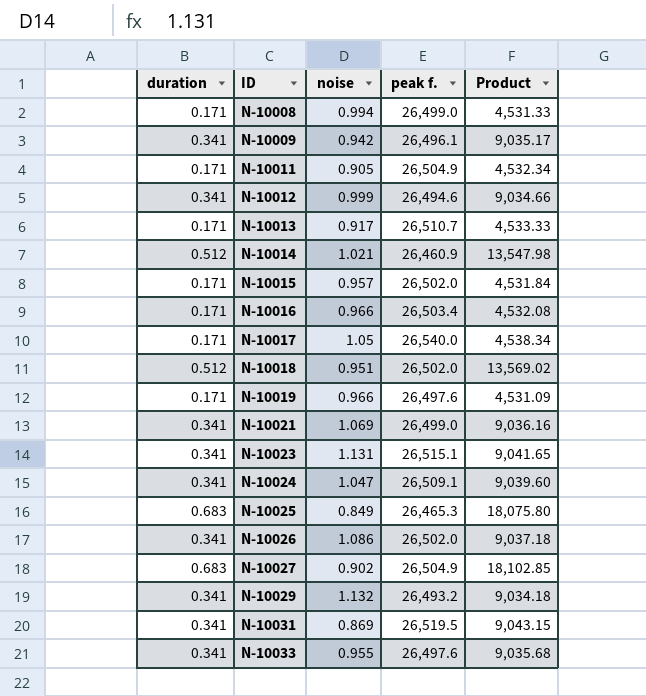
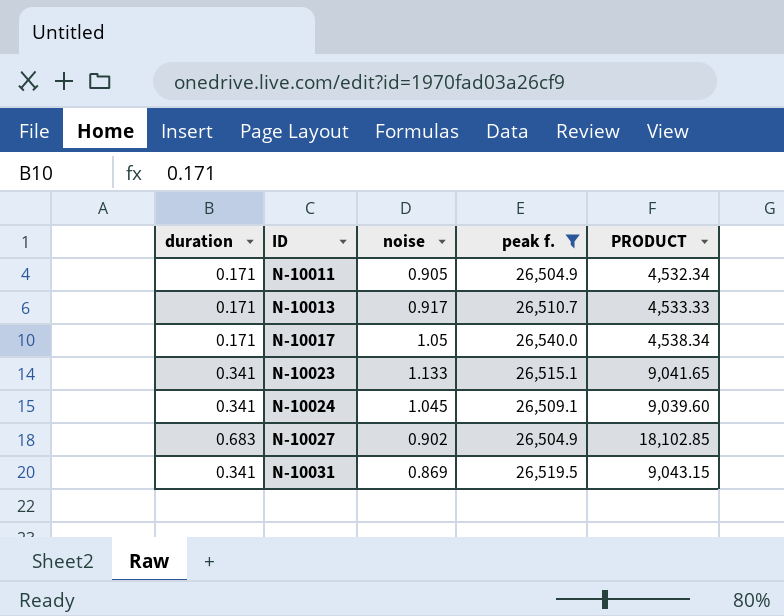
filter: none -> peak f. >= 26,504.9
column name: Product -> PRODUCT
N-10023 | noise: 1.131 -> 1.133
N-10024 | noise: 1.047 -> 1.045

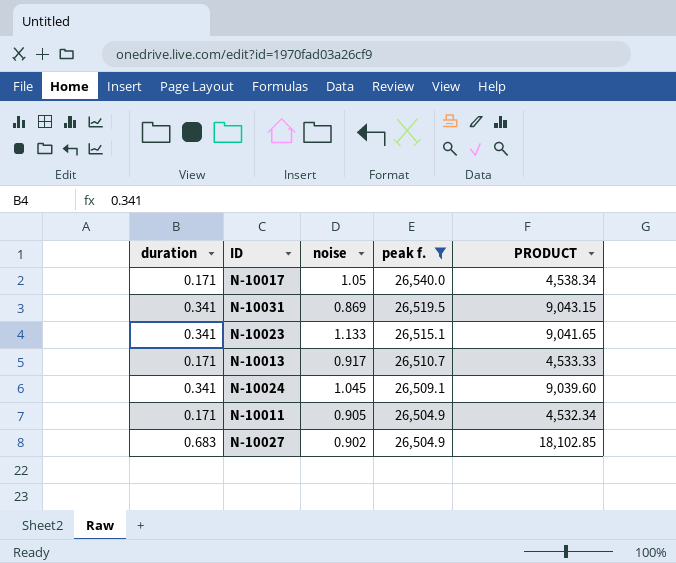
row order: ID ascending -> peak f. descending

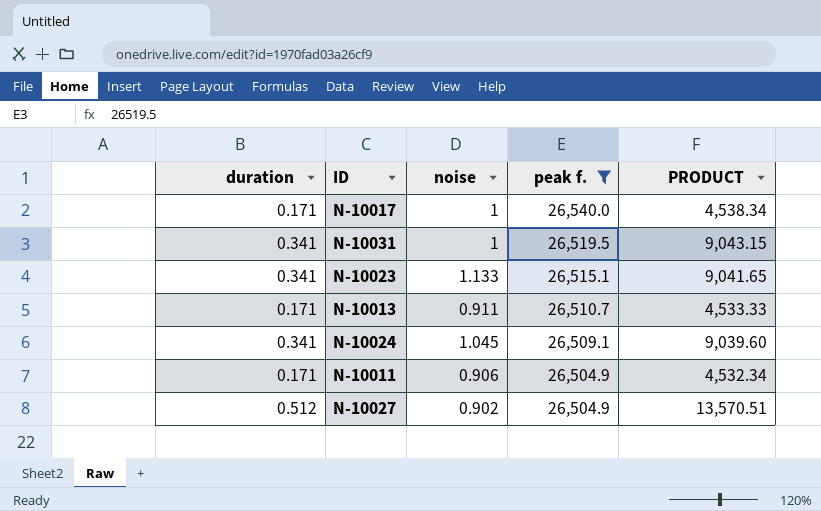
N-10017 | noise: 1.05 -> 1
N-10031 | noise: 0.869 -> 1
N-10013 | noise: 0.917 -> 0.911
N-10011 | noise: 0.905 -> 0.906
N-10027 | duration: 0.683 -> 0.512
N-10027 | PRODUCT: 18,102.85 -> 13,570.51

